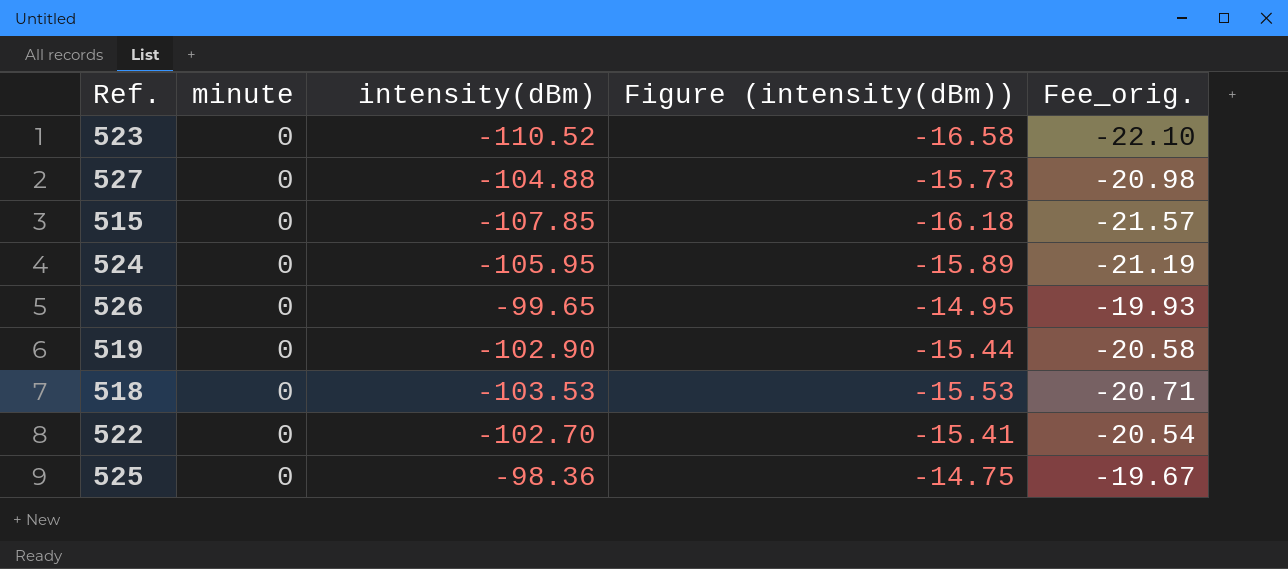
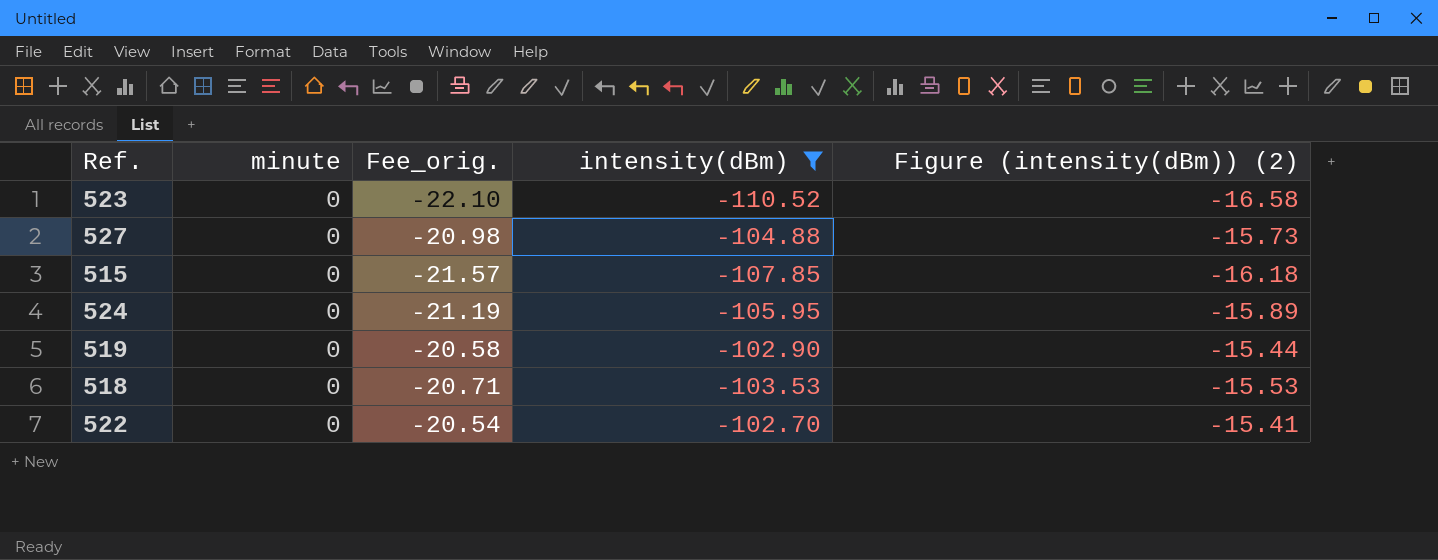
filter: none -> intensity(dBm) <= -102.70
column Fee_orig. | position: 5 -> 3
column name: Figure (intensity(dBm)) -> Figure (intensity(dBm)) (2)

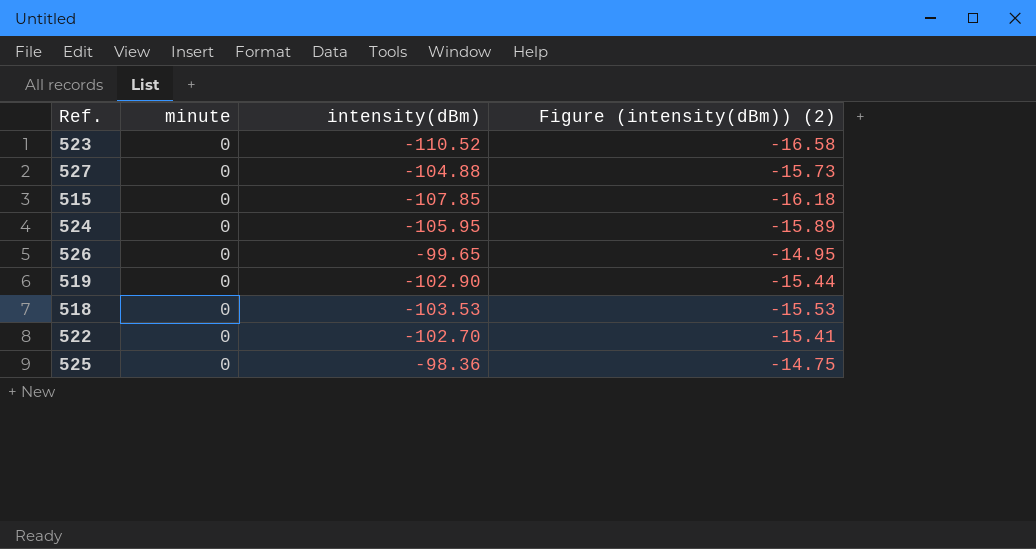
filter: intensity(dBm) <= -102.70 -> none
column Fee_orig. | formula: [intensity(dBm)] * 0.2 -> none

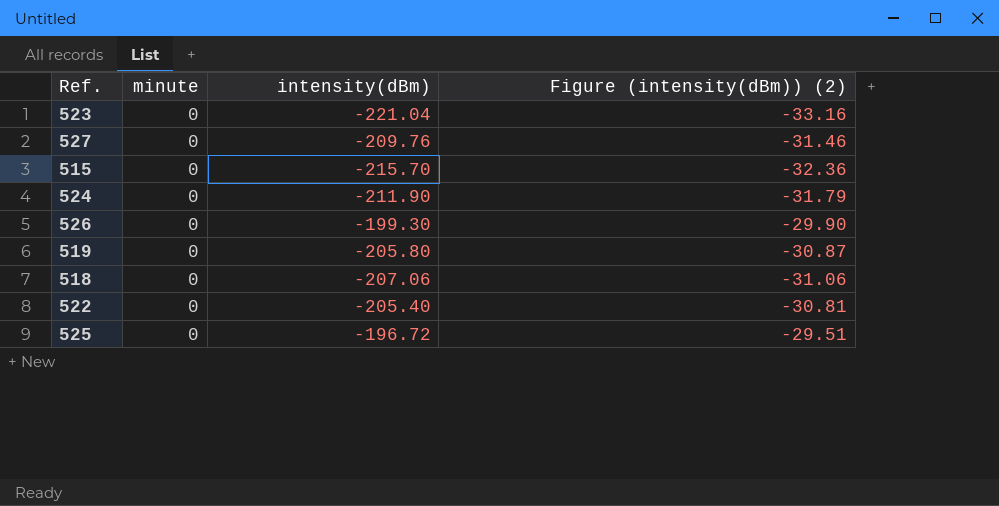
523 | intensity(dBm): -110.52 -> -221.04
523 | Figure (intensity(dBm)) (2): -16.58 -> -33.16
527 | intensity(dBm): -104.88 -> -209.76
527 | Figure (intensity(dBm)) (2): -15.73 -> -31.46
515 | intensity(dBm): -107.85 -> -215.70
515 | Figure (intensity(dBm)) (2): -16.18 -> -32.36
524 | intensity(dBm): -105.95 -> -211.90
524 | Figure (intensity(dBm)) (2): -15.89 -> -31.79
526 | intensity(dBm): -99.65 -> -199.30
526 | Figure (intensity(dBm)) (2): -14.95 -> -29.90
519 | intensity(dBm): -102.90 -> -205.80
519 | Figure (intensity(dBm)) (2): -15.44 -> -30.87
518 | intensity(dBm): -103.53 -> -207.06
518 | Figure (intensity(dBm)) (2): -15.53 -> -31.06
522 | intensity(dBm): -102.70 -> -205.40
522 | Figure (intensity(dBm)) (2): -15.41 -> -30.81
525 | intensity(dBm): -98.36 -> -196.72
525 | Figure (intensity(dBm)) (2): -14.75 -> -29.51

